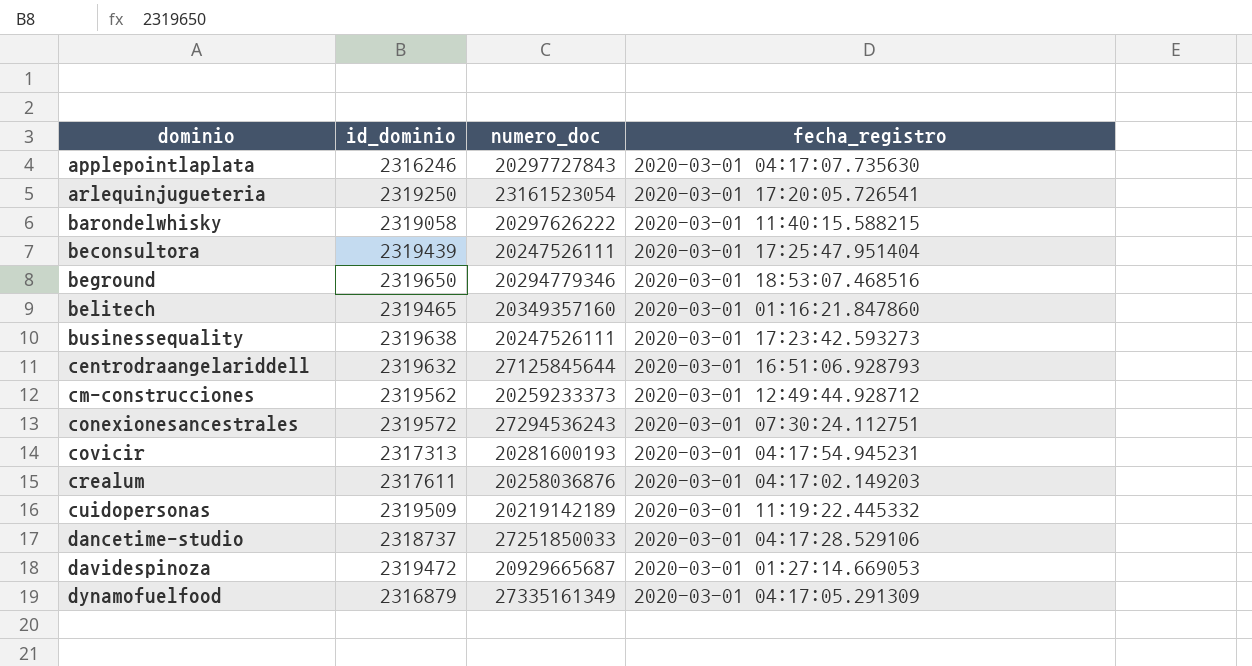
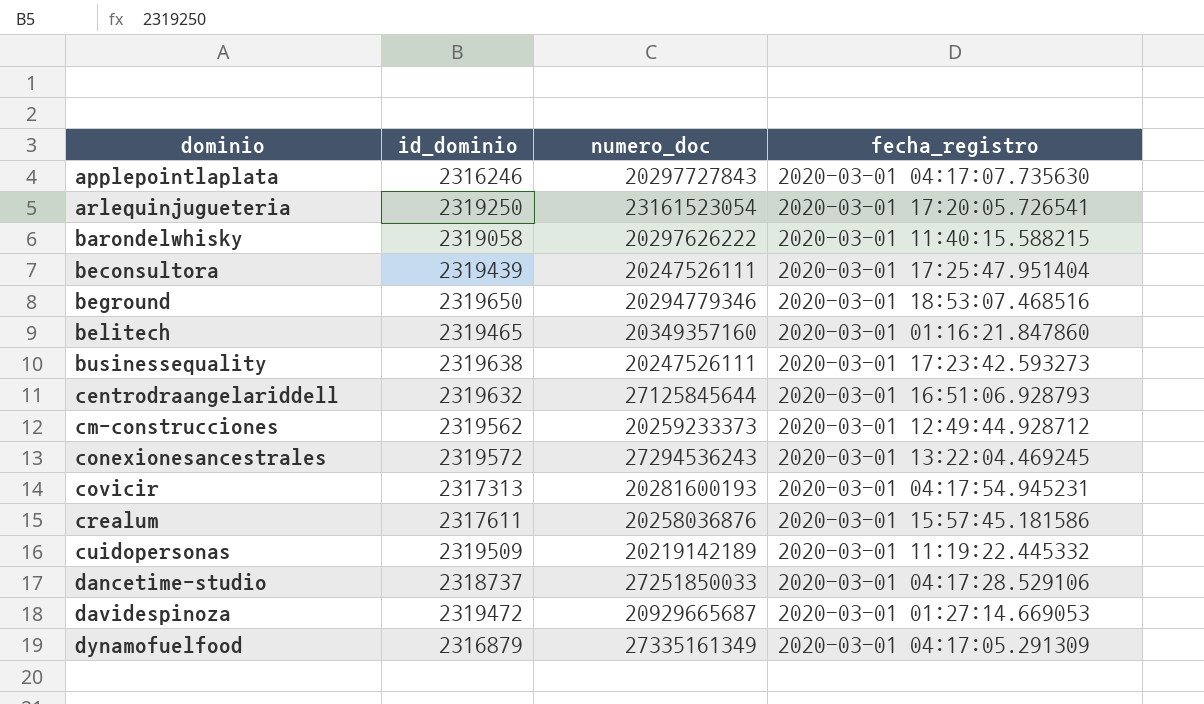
conexionesancestrales | fecha_registro: 2020-03-01 07:30:24.112751 -> 2020-03-01 13:22:04.469245
crealum | fecha_registro: 2020-03-01 04:17:02.149203 -> 2020-03-01 15:57:45.181586

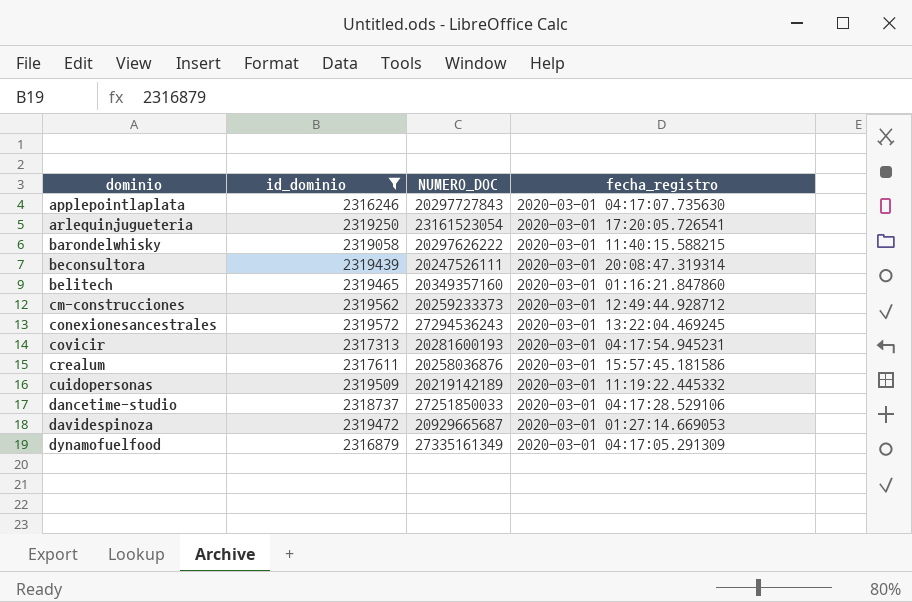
filter: none -> id_dominio <= 2319572
column name: numero_doc -> NUMERO_DOC
beconsultora | fecha_registro: 2020-03-01 17:25:47.951404 -> 2020-03-01 20:08:47.319314

